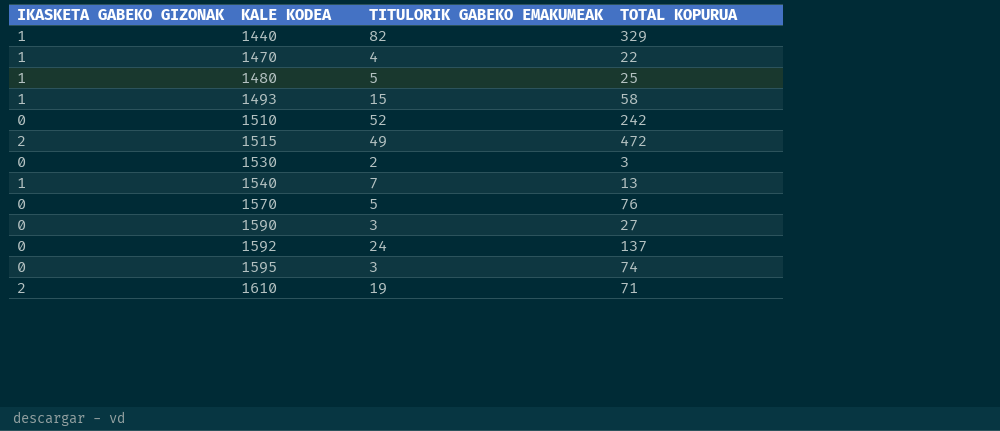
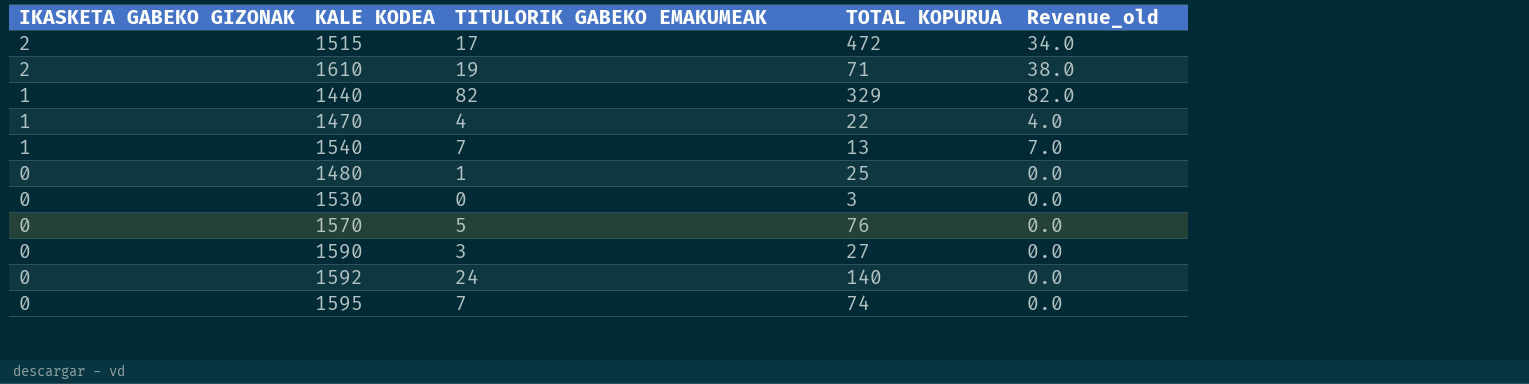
row order: KALE KODEA ascending -> IKASKETA GABEKO GIZONAK descending
column Revenue_old | formula: none -> [IKASKETA GABEKO GIZONAK] * [TITULORIK GABEKO EMAKUMEAK]
row 1493: 1 | 15 | 58 -> none
row 1510: 0 | 52 | 242 -> none
1515 | TITULORIK GABEKO EMAKUMEAK: 49 -> 17
1480 | IKASKETA GABEKO GIZONAK: 1 -> 0
1480 | TITULORIK GABEKO EMAKUMEAK: 5 -> 1
1530 | TITULORIK GABEKO EMAKUMEAK: 2 -> 0
1592 | TOTAL KOPURUA: 137 -> 140
1595 | TITULORIK GABEKO EMAKUMEAK: 3 -> 7

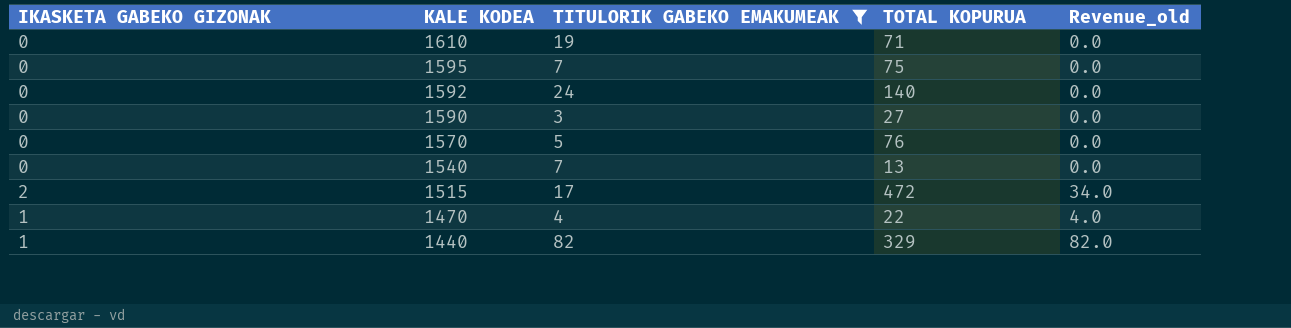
filter: none -> TITULORIK GABEKO EMAKUMEAK >= 3
row order: IKASKETA GABEKO GIZONAK descending -> KALE KODEA descending
1610 | IKASKETA GABEKO GIZONAK: 2 -> 0
1610 | Revenue_old: 38.0 -> 0.0
1595 | TOTAL KOPURUA: 74 -> 75
1540 | IKASKETA GABEKO GIZONAK: 1 -> 0
1540 | Revenue_old: 7.0 -> 0.0

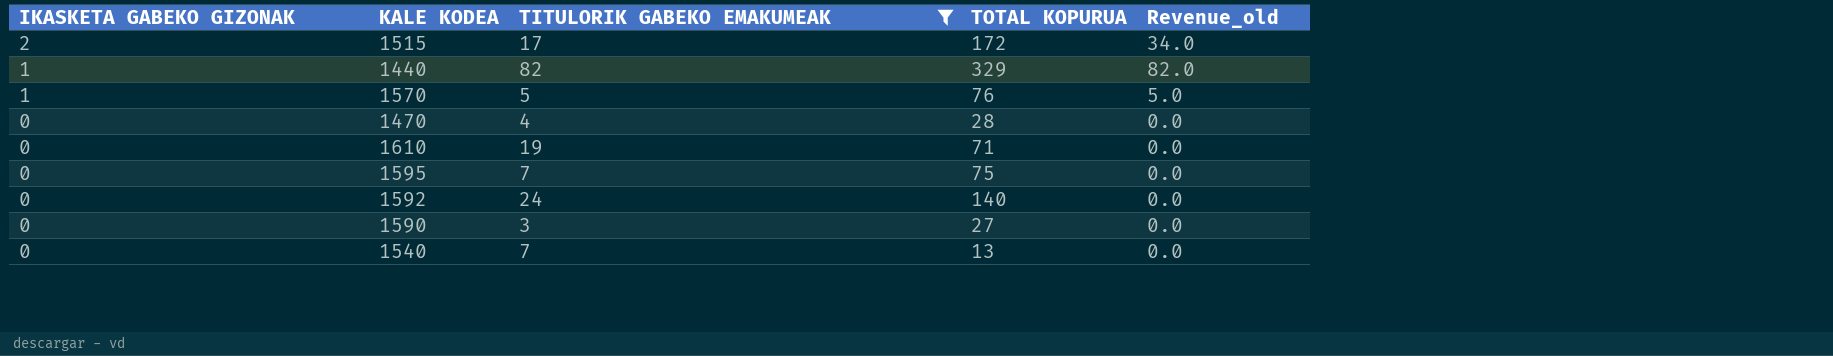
row order: KALE KODEA descending -> IKASKETA GABEKO GIZONAK descending
1515 | TOTAL KOPURUA: 472 -> 172
1570 | IKASKETA GABEKO GIZONAK: 0 -> 1
1570 | Revenue_old: 0.0 -> 5.0
1470 | IKASKETA GABEKO GIZONAK: 1 -> 0
1470 | TOTAL KOPURUA: 22 -> 28
1470 | Revenue_old: 4.0 -> 0.0

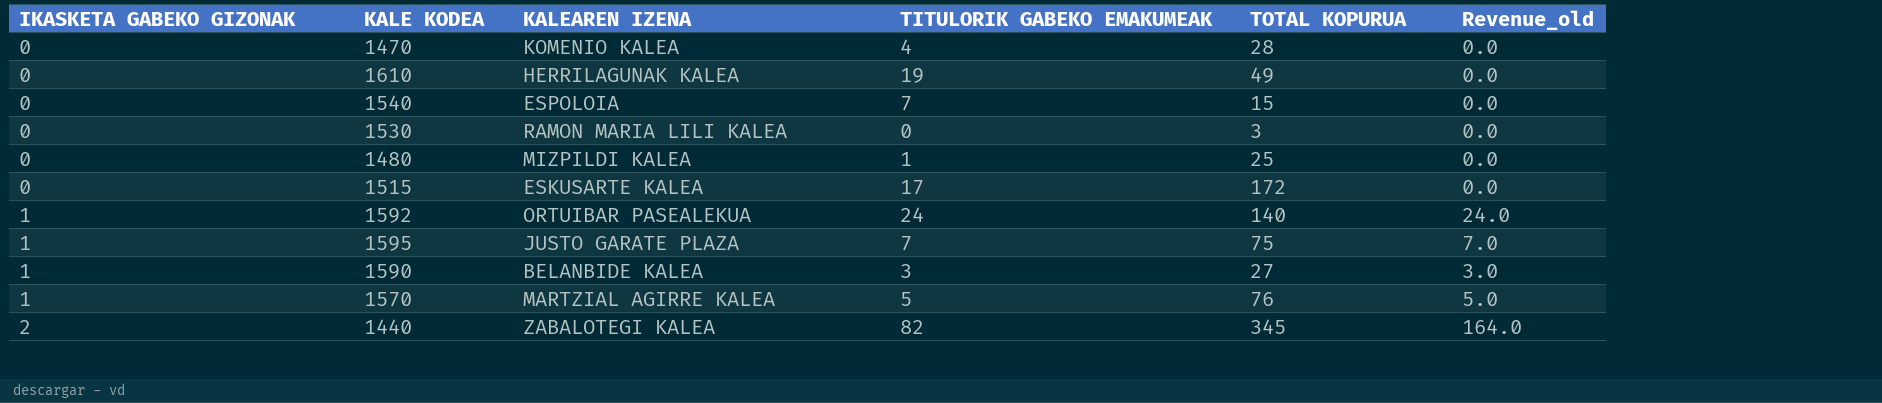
filter: TITULORIK GABEKO EMAKUMEAK >= 3 -> none
row order: IKASKETA GABEKO GIZONAK descending -> IKASKETA GABEKO GIZONAK ascending
column KALEAREN IZENA | position: none -> 3
1610 | TOTAL KOPURUA: 71 -> 49
1540 | TOTAL KOPURUA: 13 -> 15
1515 | IKASKETA GABEKO GIZONAK: 2 -> 0
1515 | Revenue_old: 34.0 -> 0.0
1592 | IKASKETA GABEKO GIZONAK: 0 -> 1
1592 | Revenue_old: 0.0 -> 24.0
1595 | IKASKETA GABEKO GIZONAK: 0 -> 1
1595 | Revenue_old: 0.0 -> 7.0
1590 | IKASKETA GABEKO GIZONAK: 0 -> 1
1590 | Revenue_old: 0.0 -> 3.0
1440 | IKASKETA GABEKO GIZONAK: 1 -> 2
1440 | TOTAL KOPURUA: 329 -> 345
1440 | Revenue_old: 82.0 -> 164.0

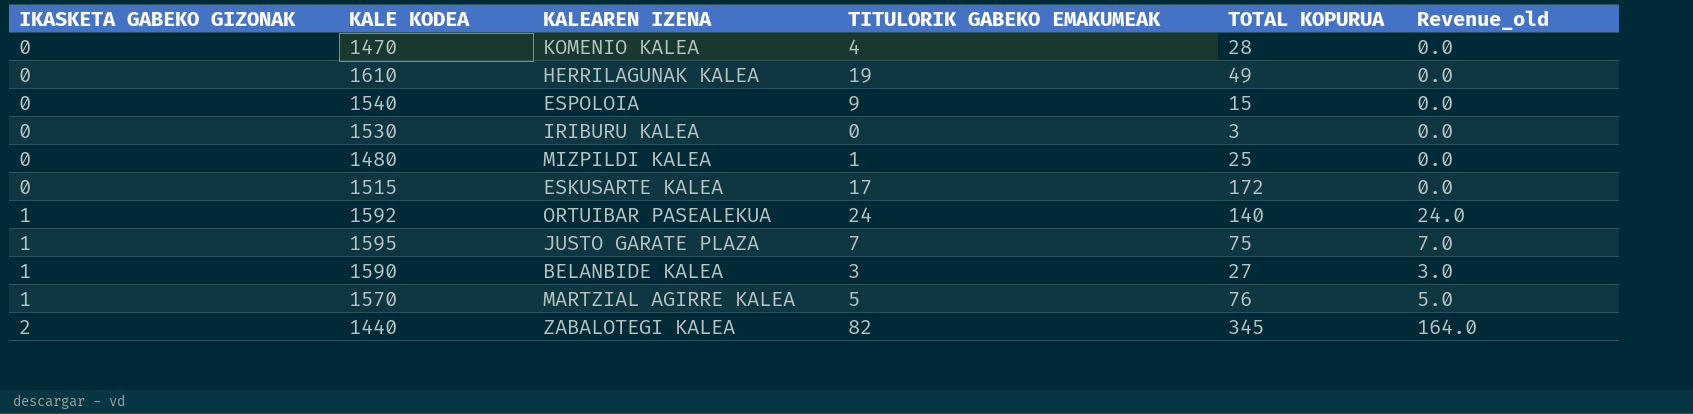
1540 | TITULORIK GABEKO EMAKUMEAK: 7 -> 9
1530 | KALEAREN IZENA: RAMON MARIA LILI KALEA -> IRIBURU KALEA

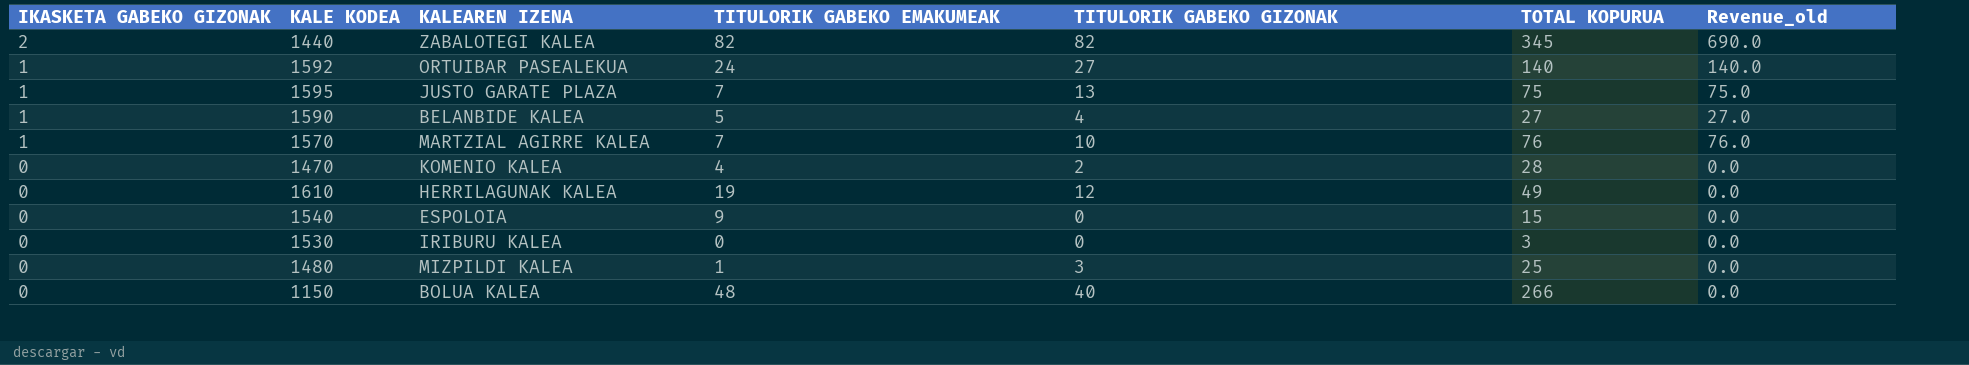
row order: IKASKETA GABEKO GIZONAK ascending -> IKASKETA GABEKO GIZONAK descending
column TITULORIK GABEKO GIZONAK | position: none -> 5
column Revenue_old | formula: [IKASKETA GABEKO GIZONAK] * [TITULORIK GABEKO EMAKUMEAK] -> [IKASKETA GABEKO GIZONAK] * [TOTAL KOPURUA]
row 1515: 0 | ESKUSARTE KALEA | 17 | 172 | 0.0 -> none
1590 | TITULORIK GABEKO EMAKUMEAK: 3 -> 5
1570 | TITULORIK GABEKO EMAKUMEAK: 5 -> 7
row 1150: none -> 0 | BOLUA KALEA | 48 | 40 | 266 | 0.0

